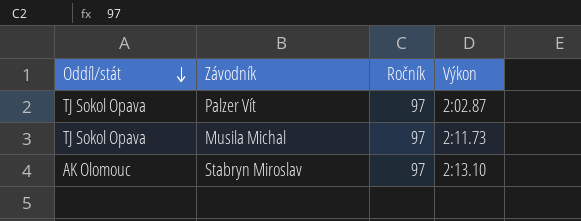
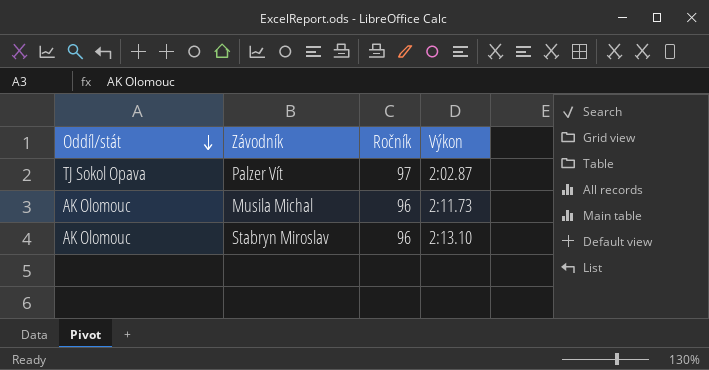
Musila Michal | Oddíl/stát: TJ Sokol Opava -> AK Olomouc
Musila Michal | Ročník: 97 -> 96
Stabryn Miroslav | Ročník: 97 -> 96

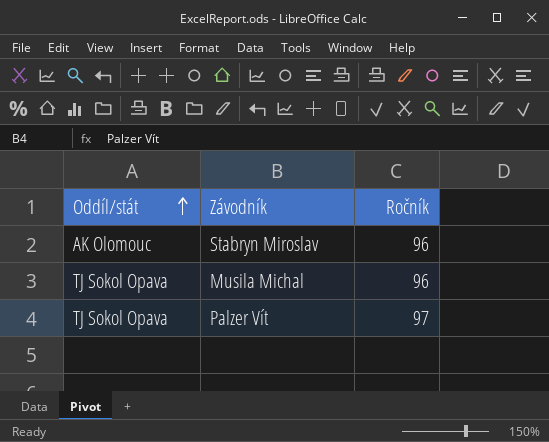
row order: Oddíl/stát descending -> Oddíl/stát ascending
column Výkon | position: 4 -> none
Musila Michal | Oddíl/stát: AK Olomouc -> TJ Sokol Opava

